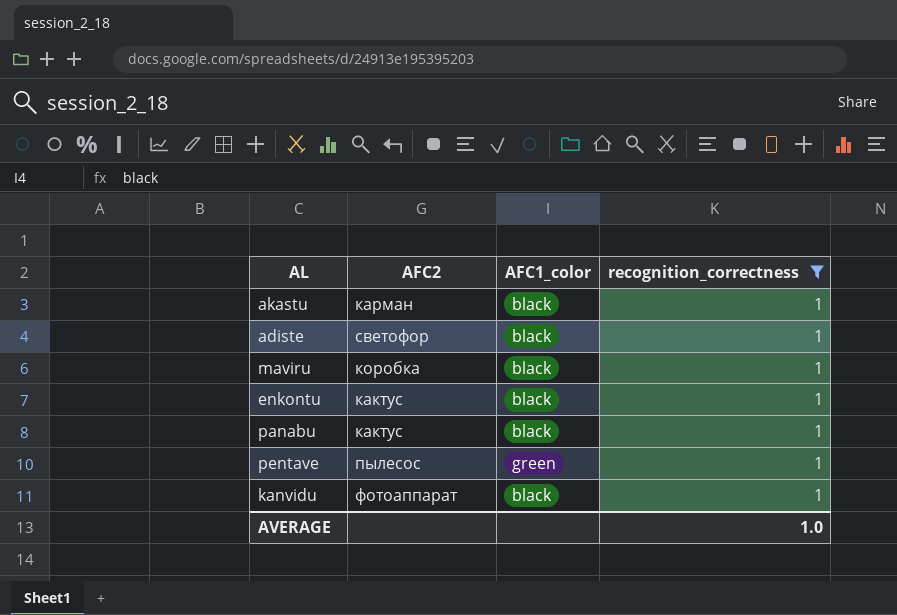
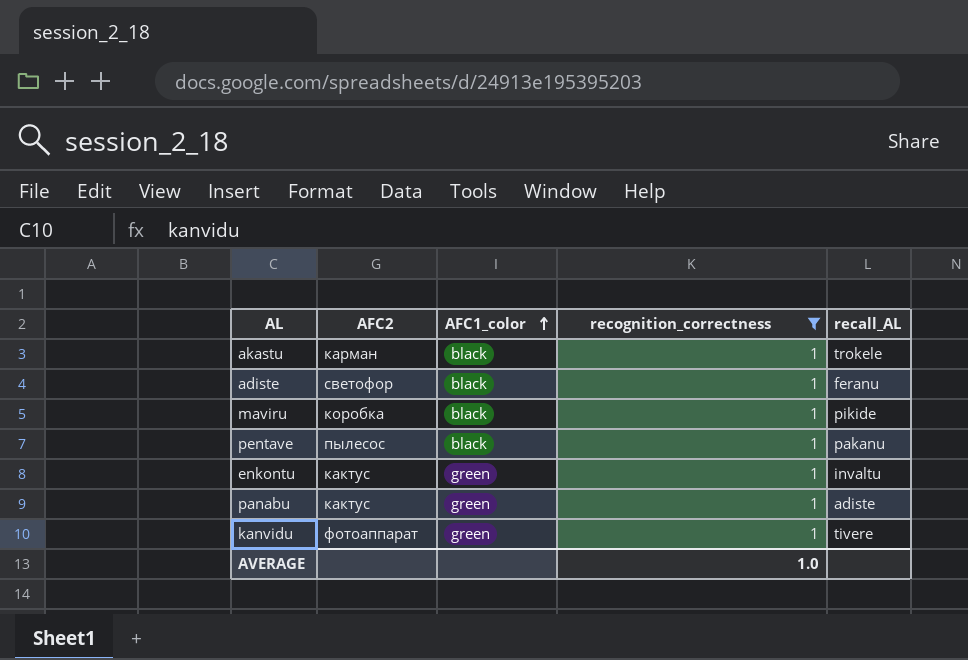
row order: none -> AFC1_color ascending
column recall_AL | position: none -> 5
pentave | AFC1_color: green -> black
enkontu | AFC1_color: black -> green
panabu | AFC1_color: black -> green
kanvidu | AFC1_color: black -> green

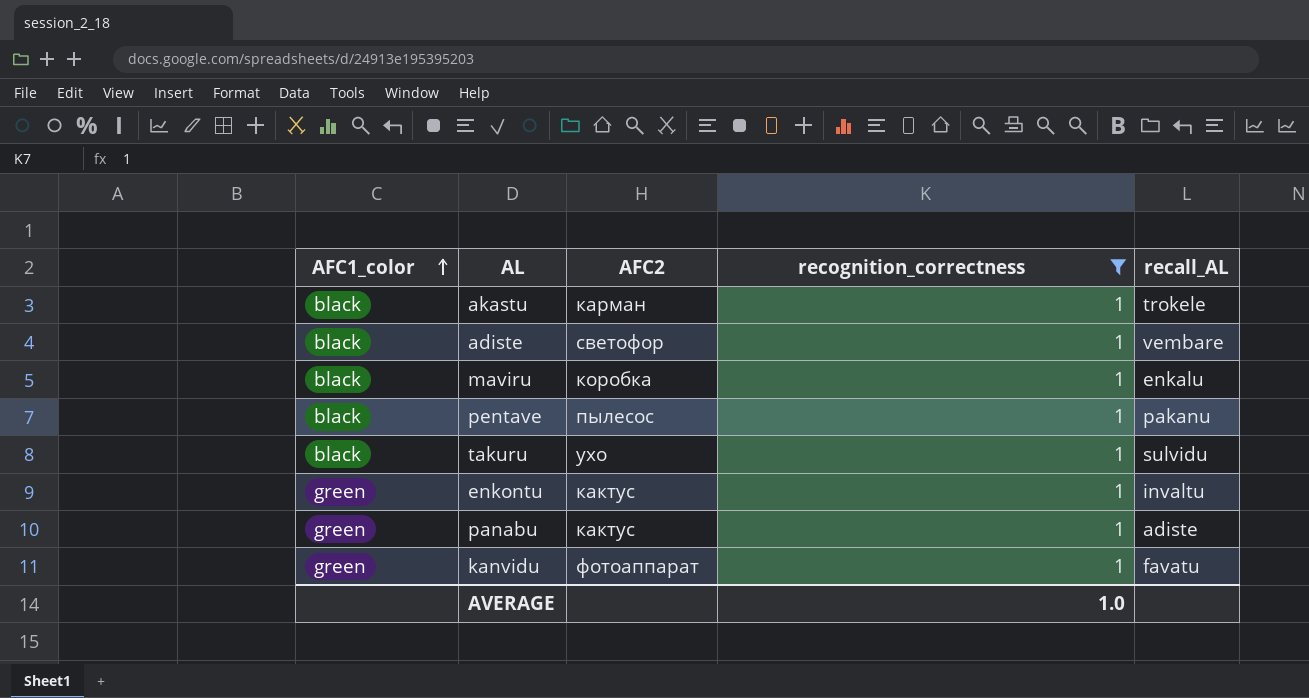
column AFC1_color | position: 3 -> 1
adiste | recall_AL: feranu -> vembare
maviru | recall_AL: pikide -> enkalu
row takuru: none -> black | ухо | 1 | sulvidu
kanvidu | recall_AL: tivere -> favatu

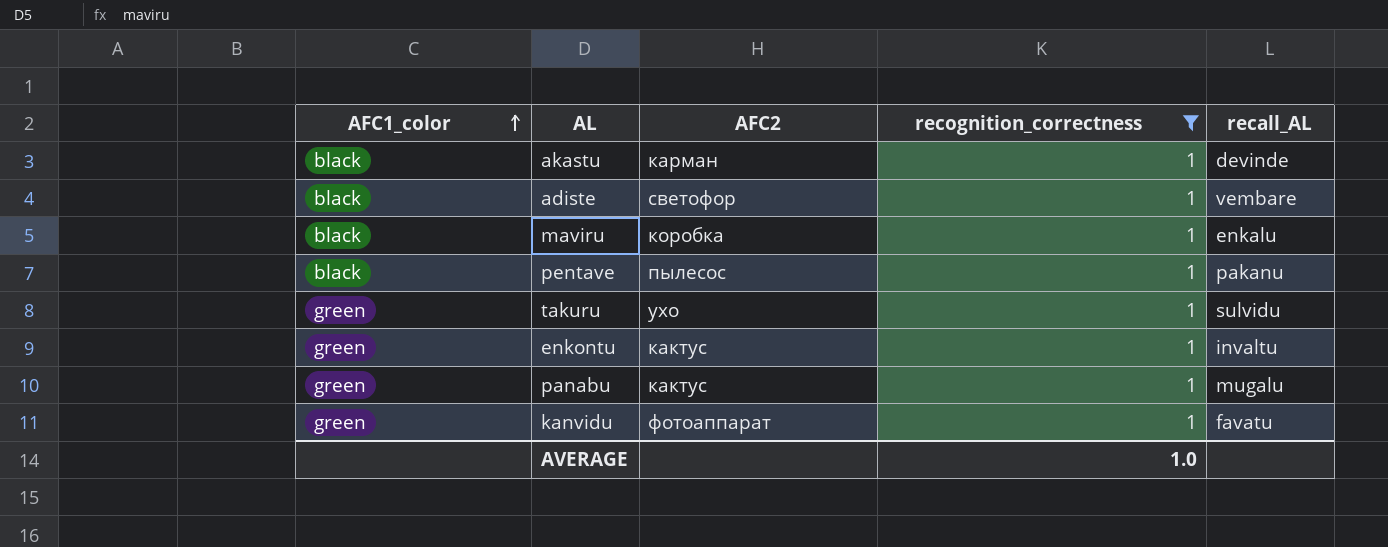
akastu | recall_AL: trokele -> devinde
takuru | AFC1_color: black -> green
panabu | recall_AL: adiste -> mugalu

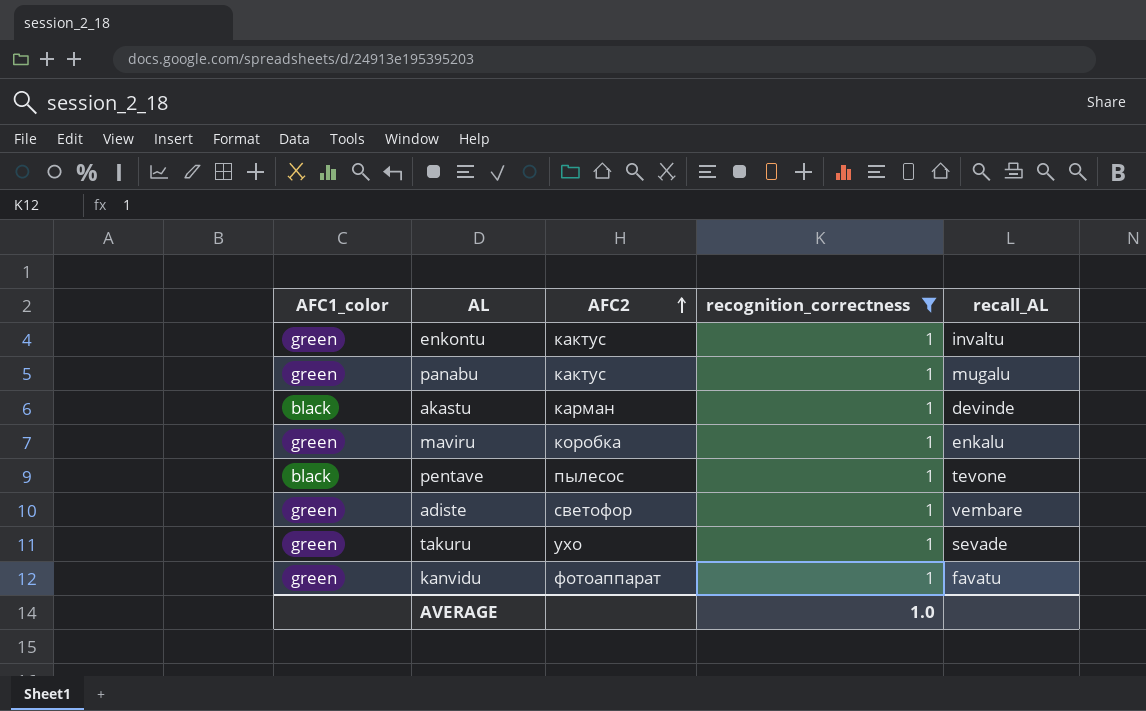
row order: AFC1_color ascending -> AFC2 ascending
maviru | AFC1_color: black -> green
pentave | recall_AL: pakanu -> tevone
adiste | AFC1_color: black -> green
takuru | recall_AL: sulvidu -> sevade

